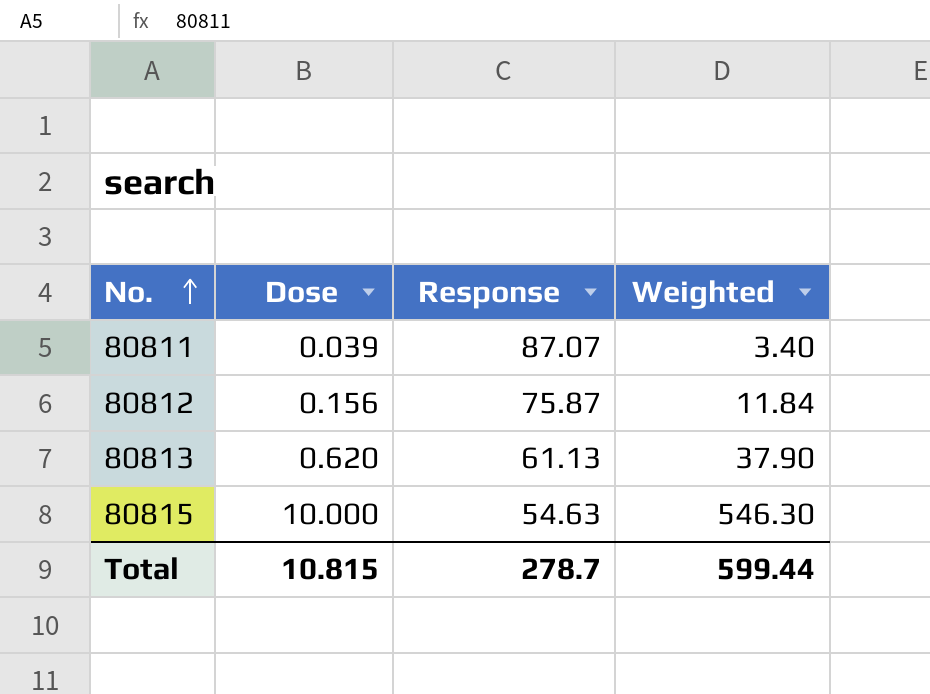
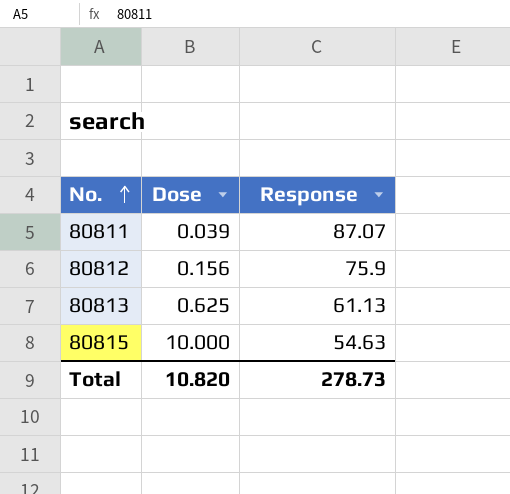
column Weighted | formula: [Dose] * [Response] -> none
80812 | Response: 75.87 -> 75.9
80813 | Dose: 0.620 -> 0.625
Total | Dose: 10.815 -> 10.820
Total | Response: 278.7 -> 278.73

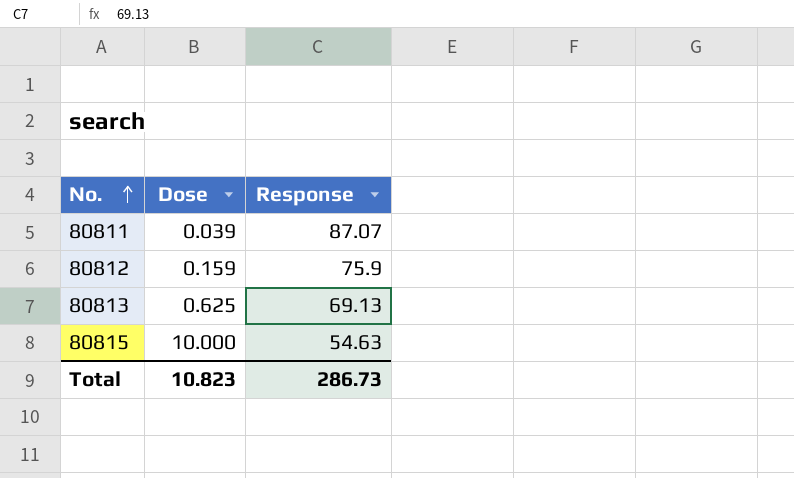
80812 | Dose: 0.156 -> 0.159
80813 | Response: 61.13 -> 69.13
Total | Dose: 10.820 -> 10.823
Total | Response: 278.73 -> 286.73

